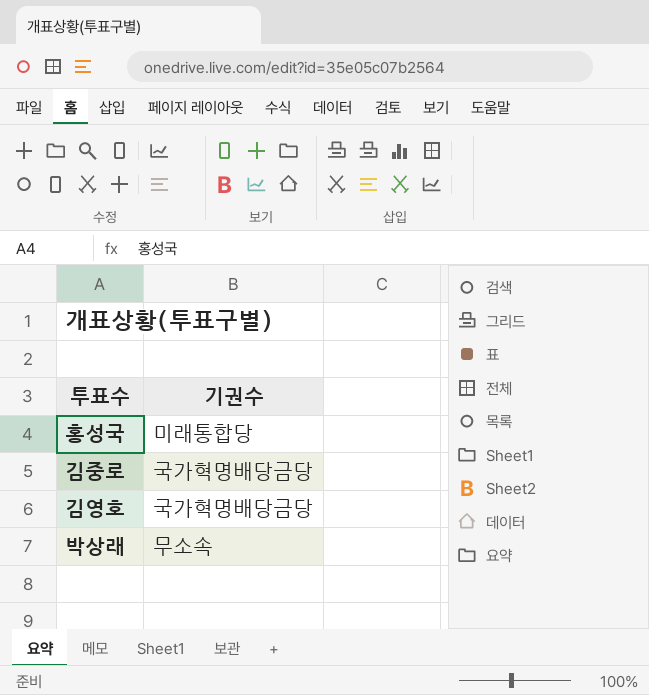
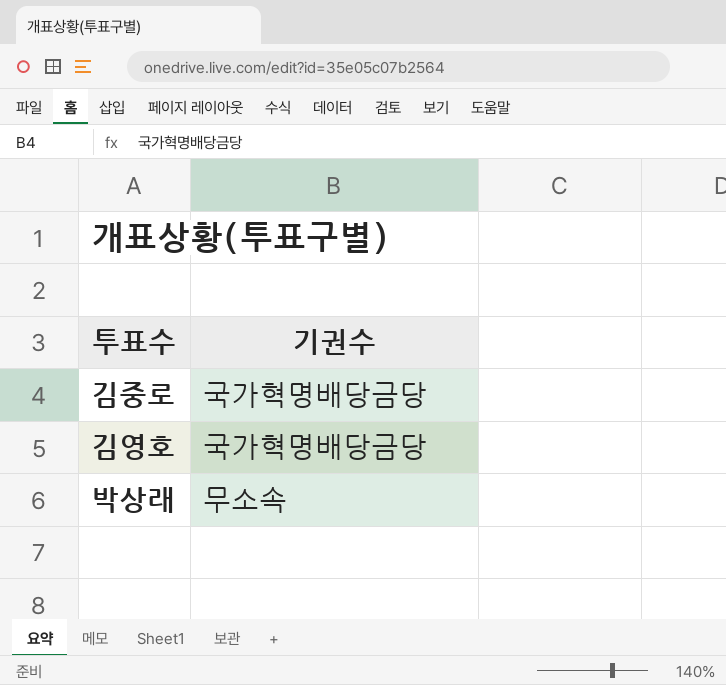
row 홍성국: 미래통합당 -> none

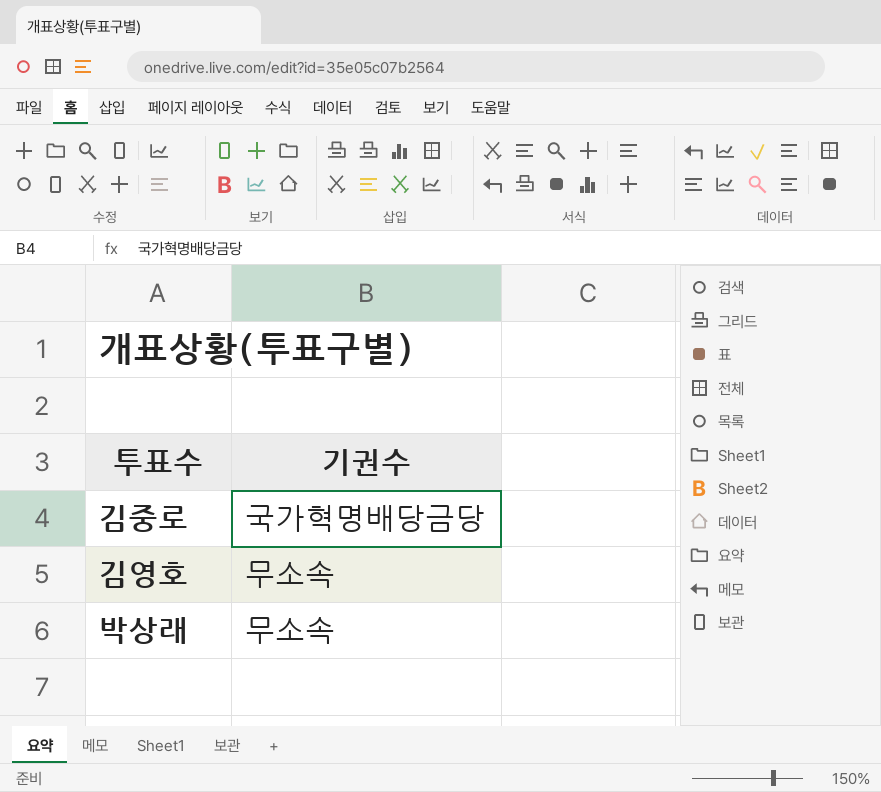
김영호 | 기권수: 국가혁명배당금당 -> 무소속

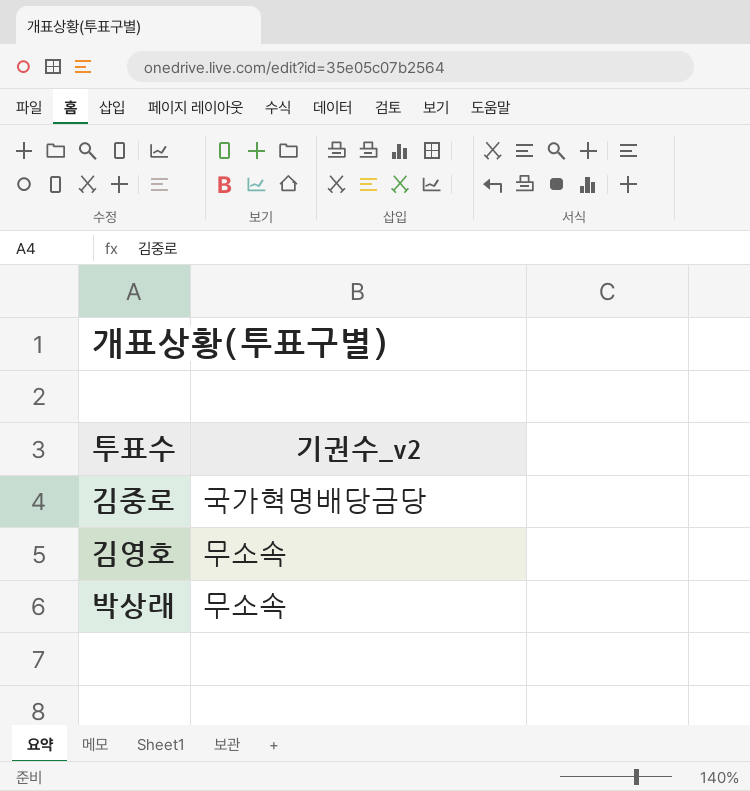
column name: 기권수 -> 기권수_v2

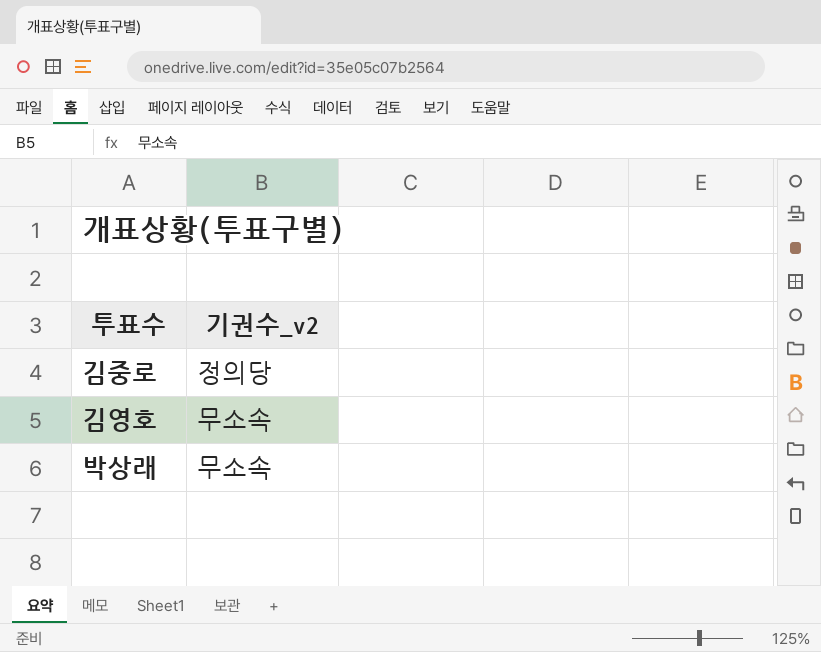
김중로 | 기권수_v2: 국가혁명배당금당 -> 정의당

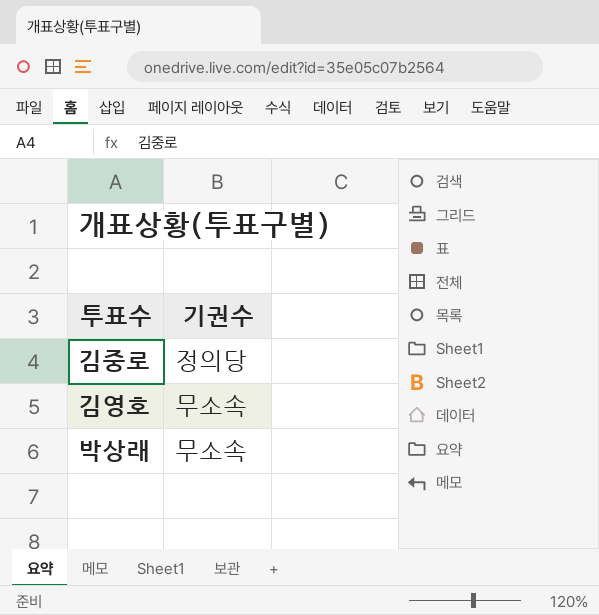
column name: 기권수_v2 -> 기권수

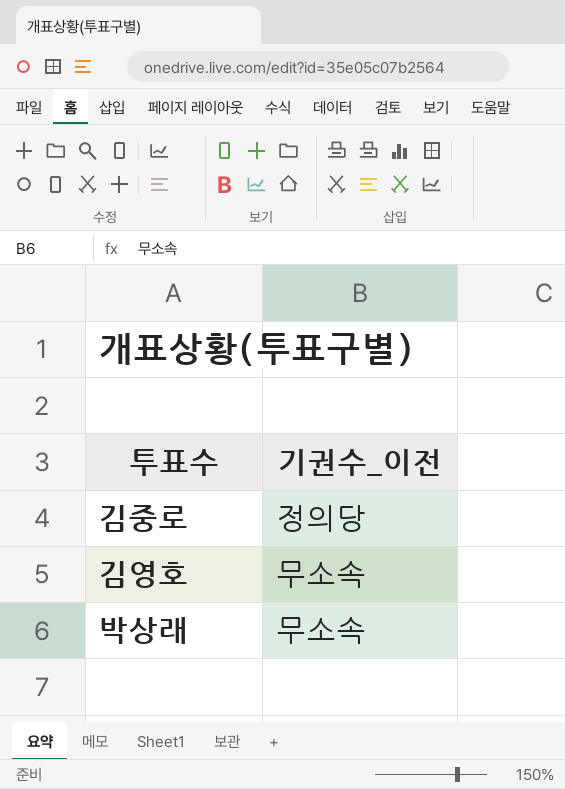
column name: 기권수 -> 기권수_이전

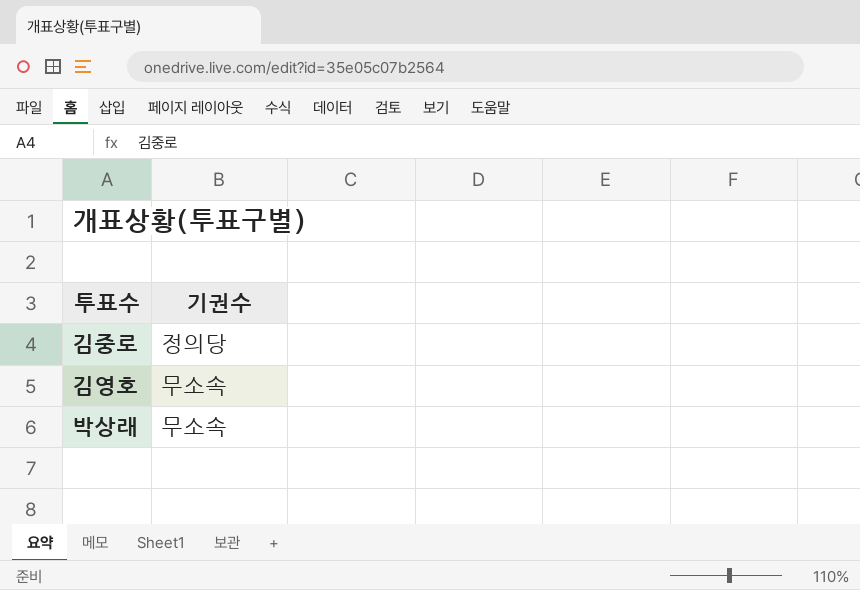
column name: 기권수_이전 -> 기권수

